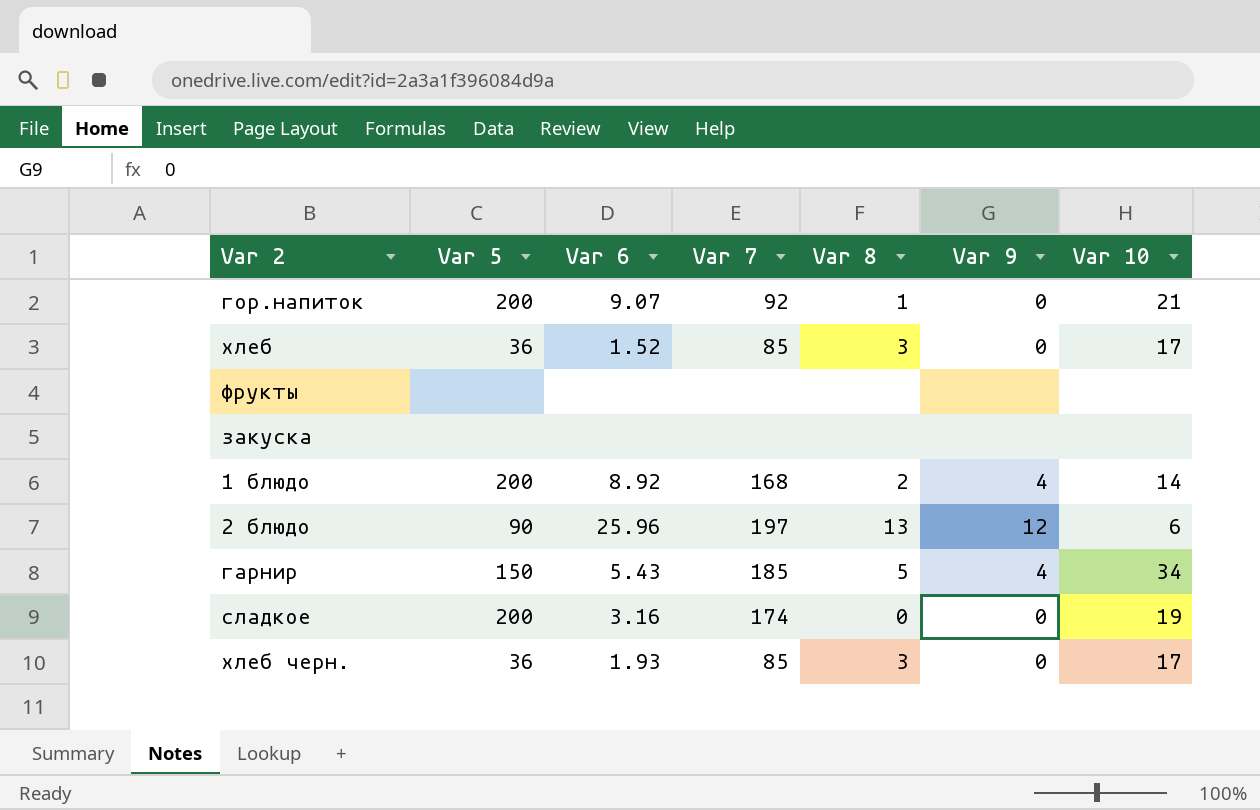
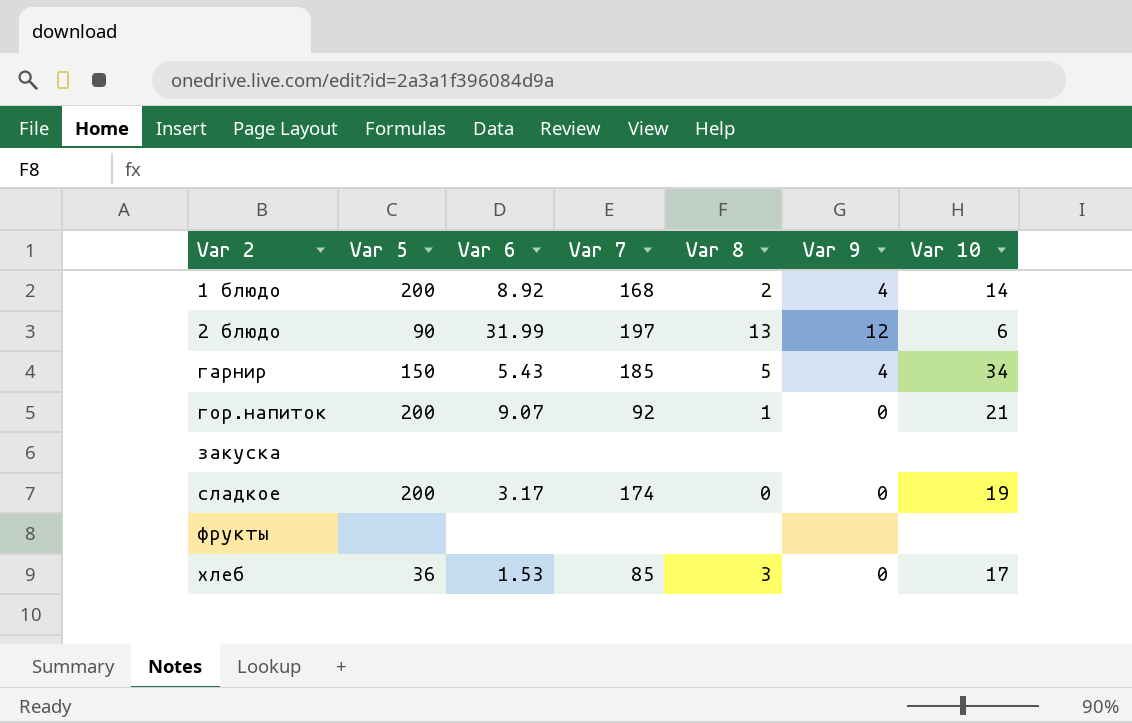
row order: none -> Var 2 ascending
row хлеб черн.: 36 | 1.93 | 85 | 3 | 0 | 17 -> none
2 блюдо | Var 6: 25.96 -> 31.99
сладкое | Var 6: 3.16 -> 3.17
хлеб | Var 6: 1.52 -> 1.53

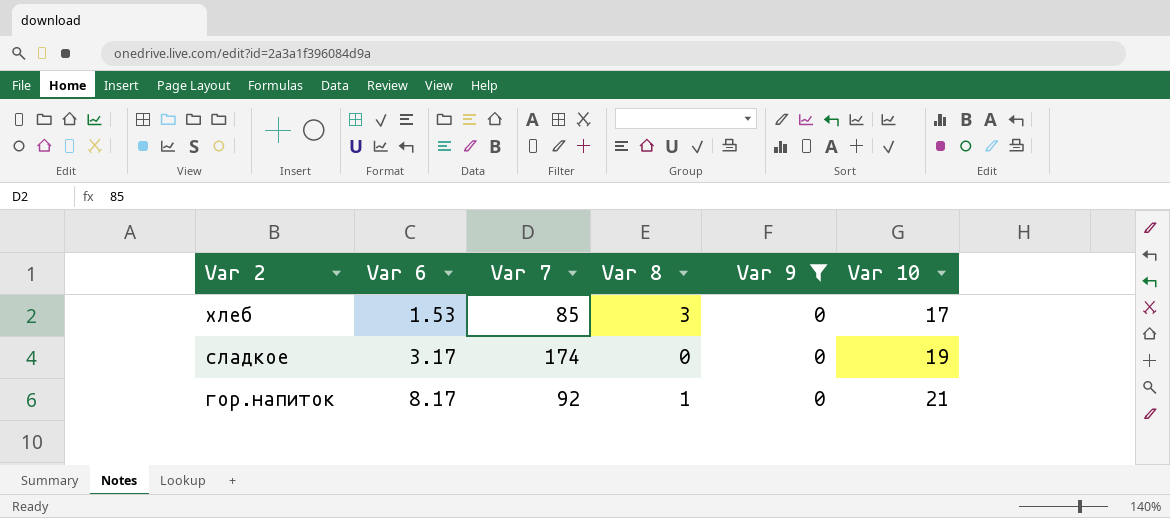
filter: none -> Var 9 = 0
row order: Var 2 ascending -> Var 2 descending
column Var 5 | position: 2 -> none
гор.напиток | Var 6: 9.07 -> 8.17

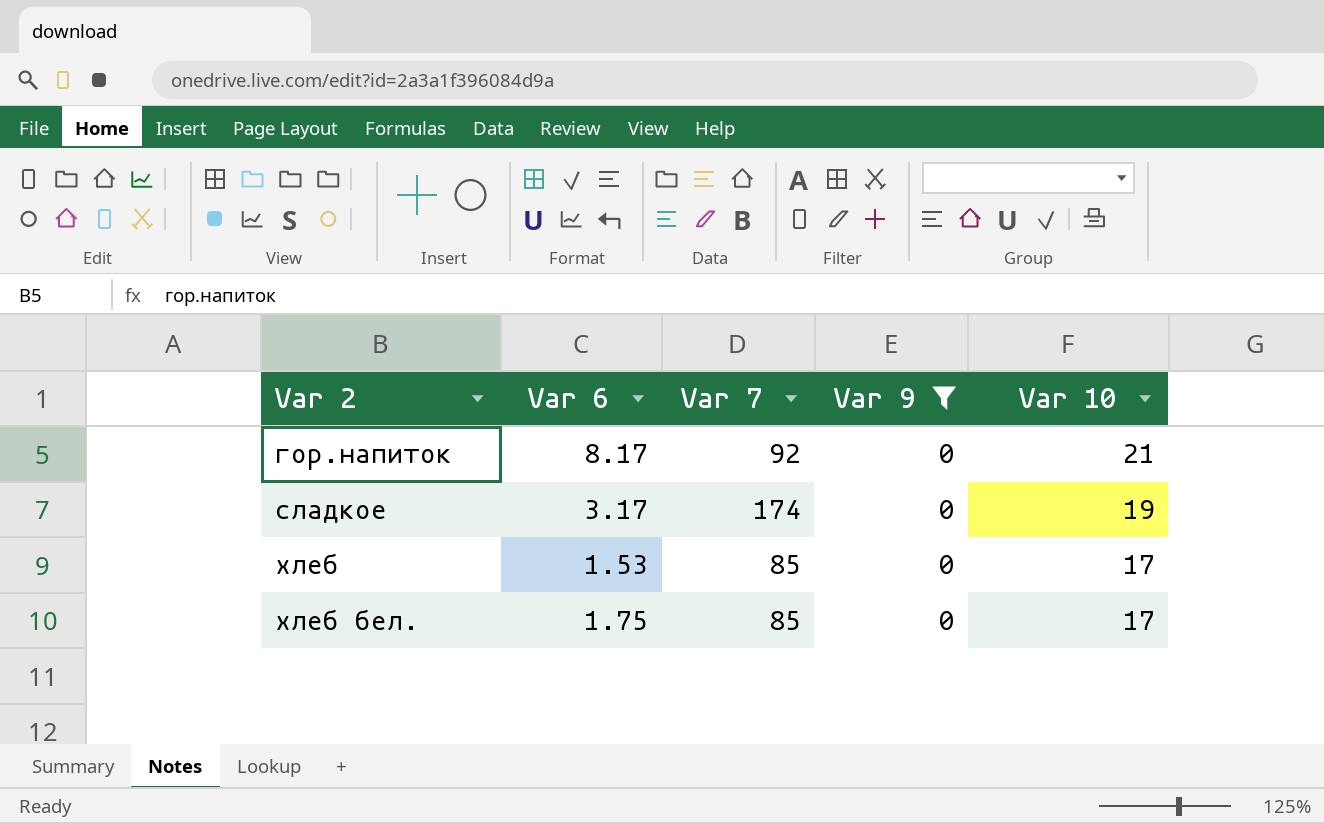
row order: Var 2 descending -> Var 2 ascending
column Var 8 | position: 4 -> none
row хлеб бел.: none -> 1.75 | 85 | 0 | 17

